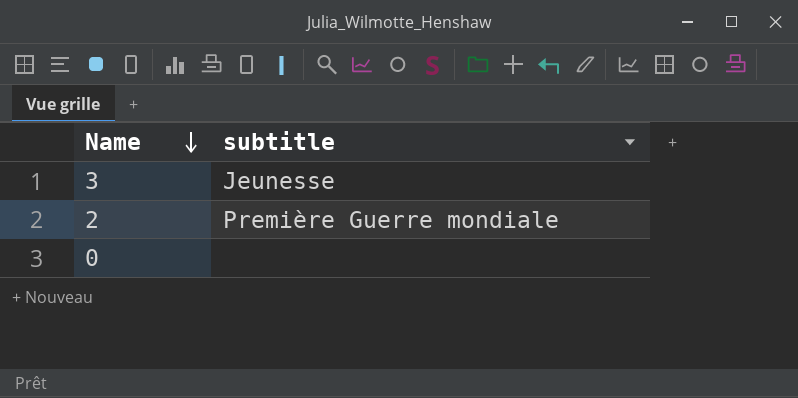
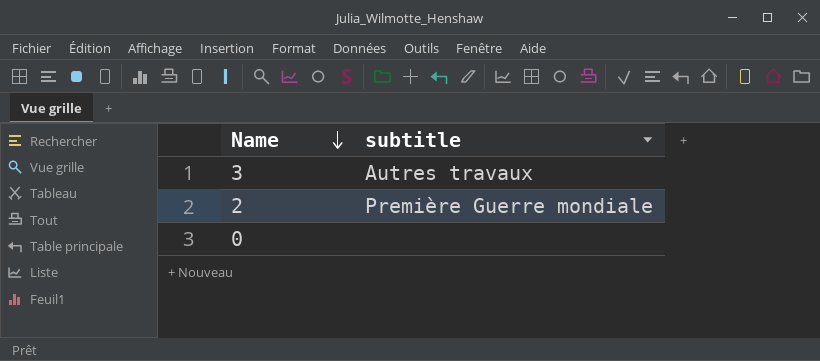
3 | subtitle: Jeunesse -> Autres travaux

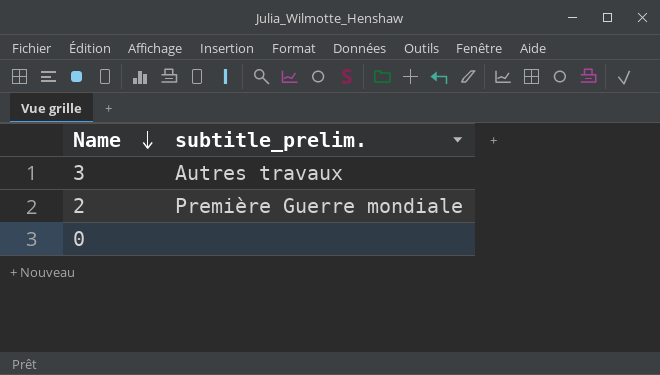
column name: subtitle -> subtitle_prelim.

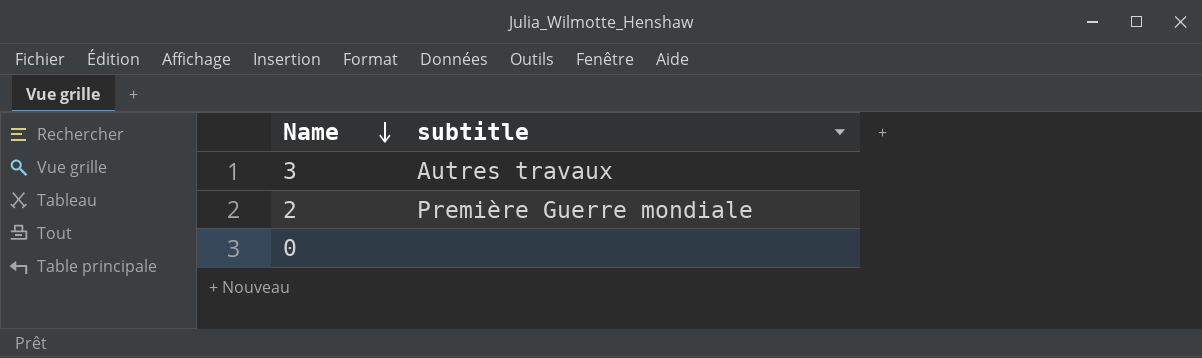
column name: subtitle_prelim. -> subtitle

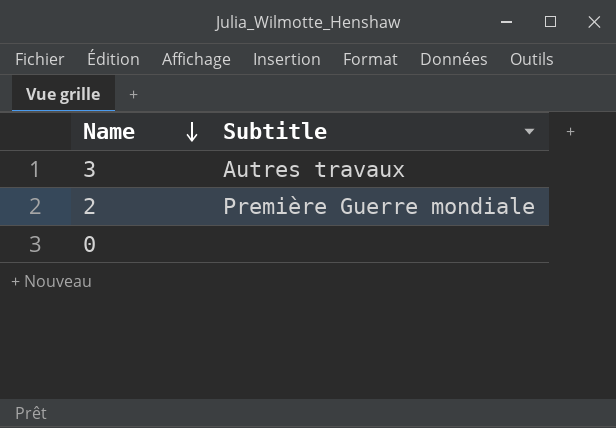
column name: subtitle -> Subtitle

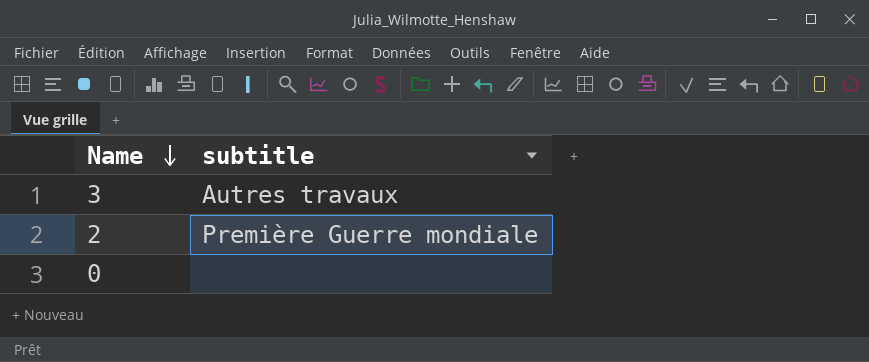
column name: Subtitle -> subtitle

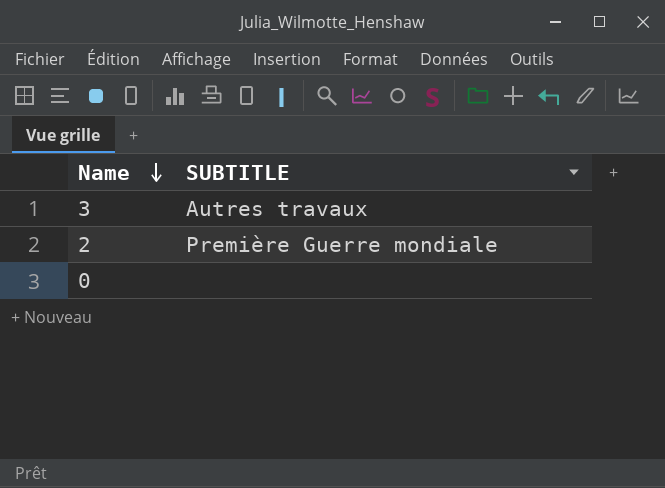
column name: subtitle -> SUBTITLE

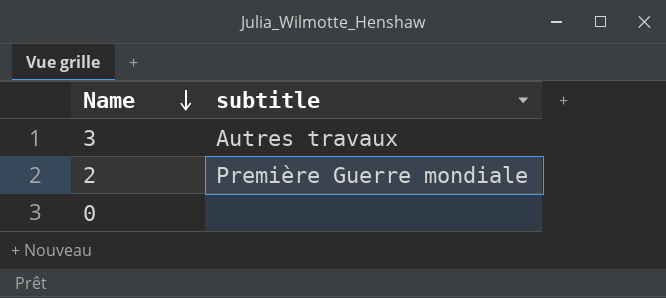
column name: SUBTITLE -> subtitle

